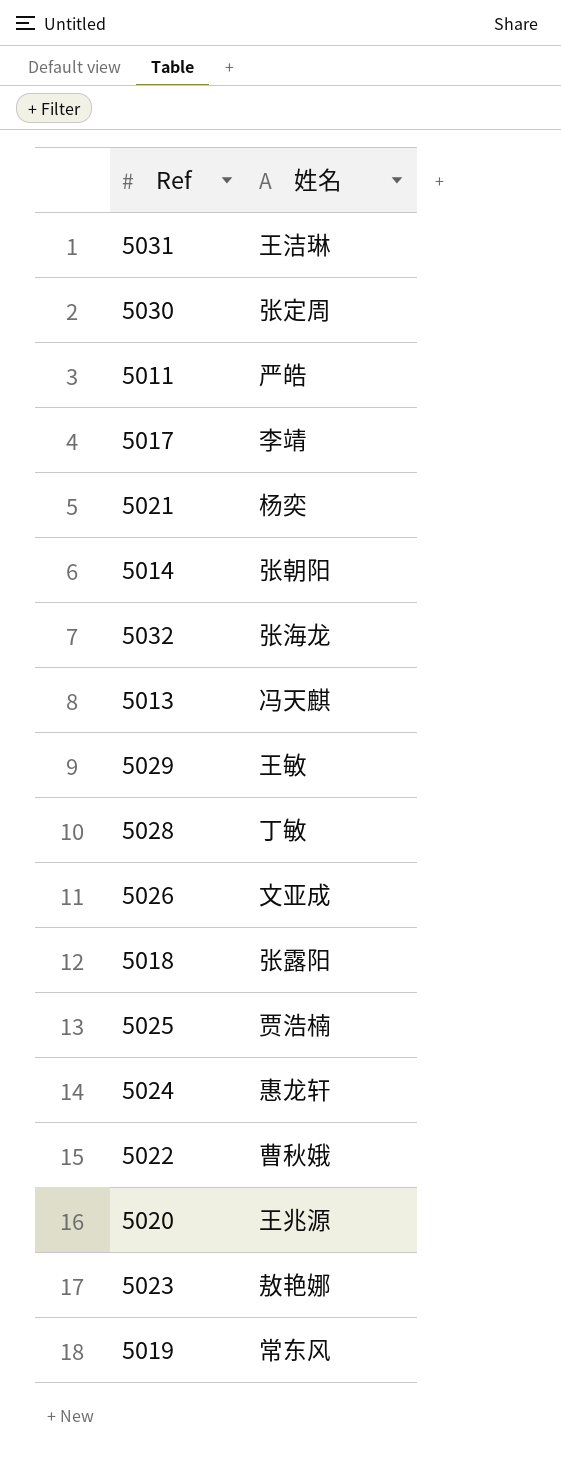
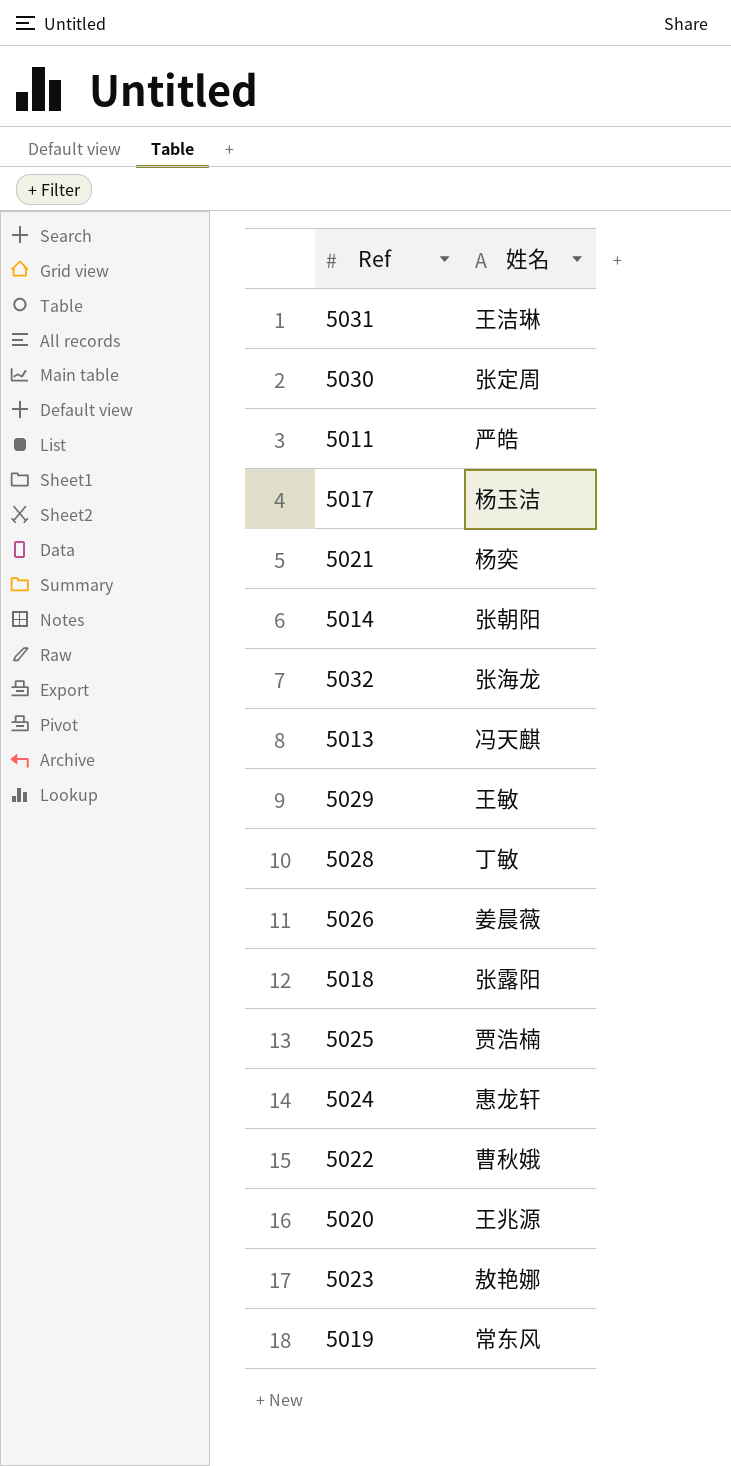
5017 | 姓名: 李靖 -> 杨玉洁
5026 | 姓名: 文亚成 -> 姜晨薇

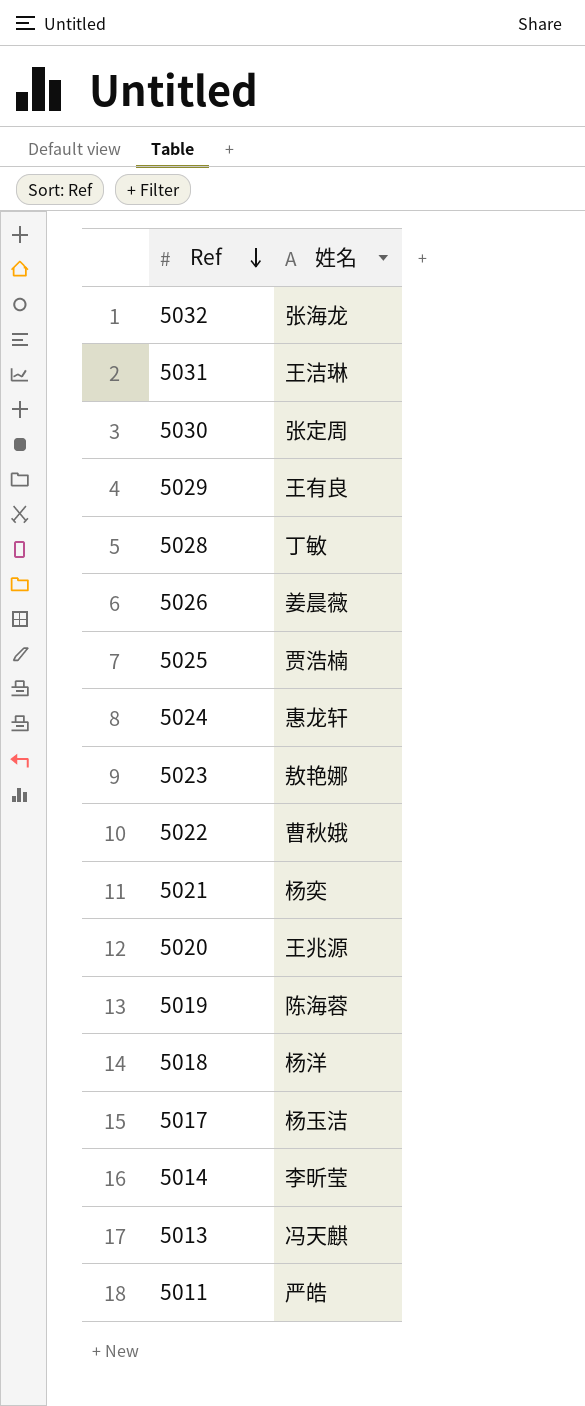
row order: none -> Ref descending
5029 | 姓名: 王敏 -> 王有良
5019 | 姓名: 常东风 -> 陈海蓉
5018 | 姓名: 张露阳 -> 杨洋
5014 | 姓名: 张朝阳 -> 李昕莹

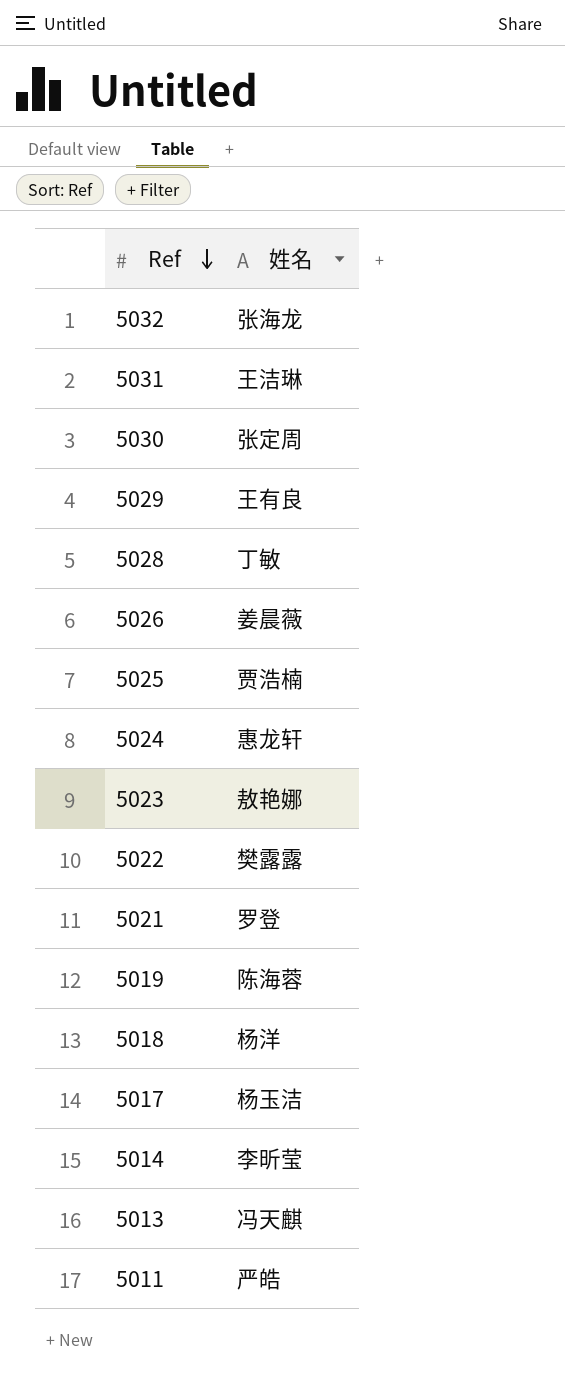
row 5020: 王兆源 -> none
5022 | 姓名: 曹秋娥 -> 樊露露
5021 | 姓名: 杨奕 -> 罗登

